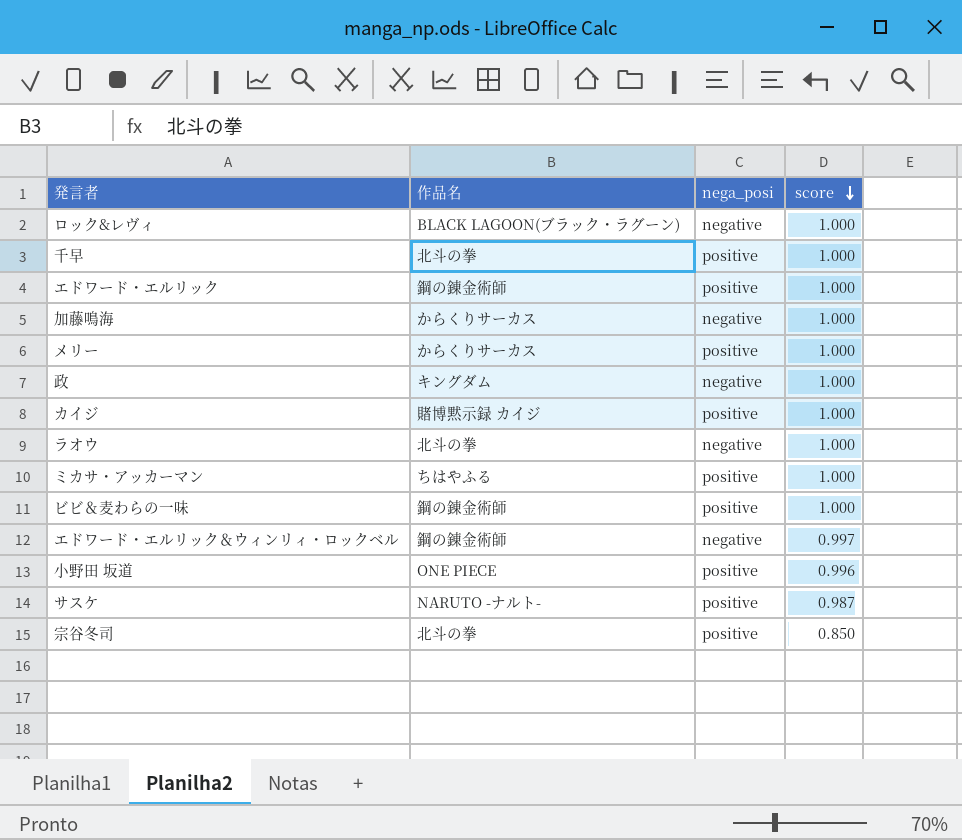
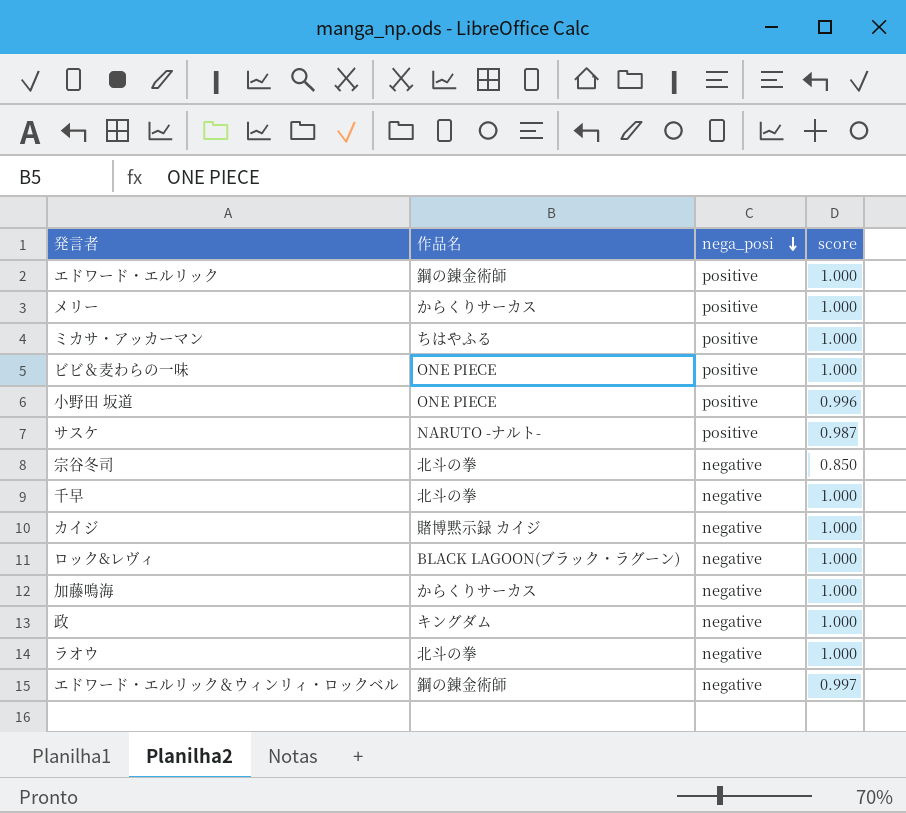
row order: score descending -> nega_posi descending
ビビ＆麦わらの一味 | 作品名: 鋼の錬金術師 -> ONE PIECE
宗谷冬司 | nega_posi: positive -> negative
千早 | nega_posi: positive -> negative
カイジ | nega_posi: positive -> negative

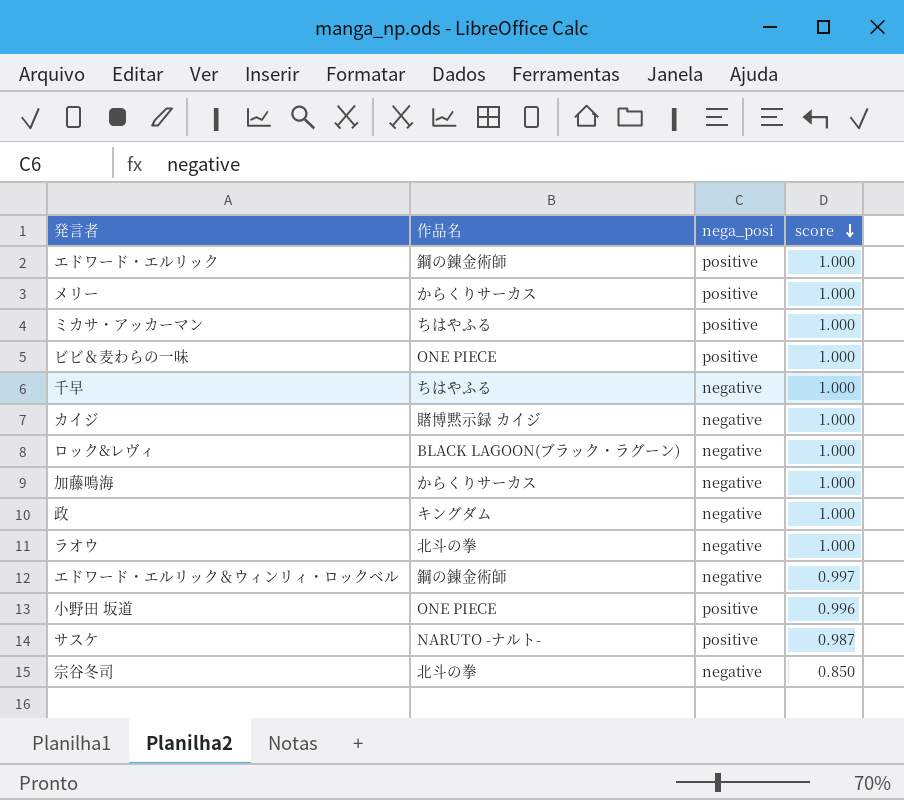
row order: nega_posi descending -> score descending
千早 | 作品名: 北斗の拳 -> ちはやふる

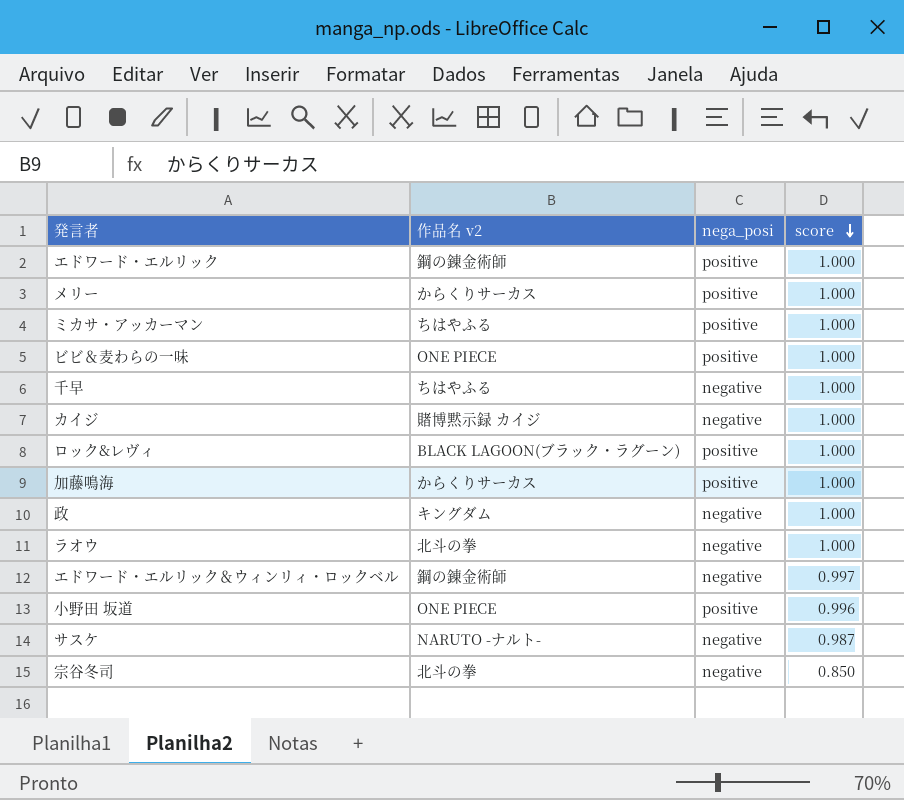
column name: 作品名 -> 作品名 v2
ロック&レヴィ | nega_posi: negative -> positive
加藤鳴海 | nega_posi: negative -> positive
サスケ | nega_posi: positive -> negative

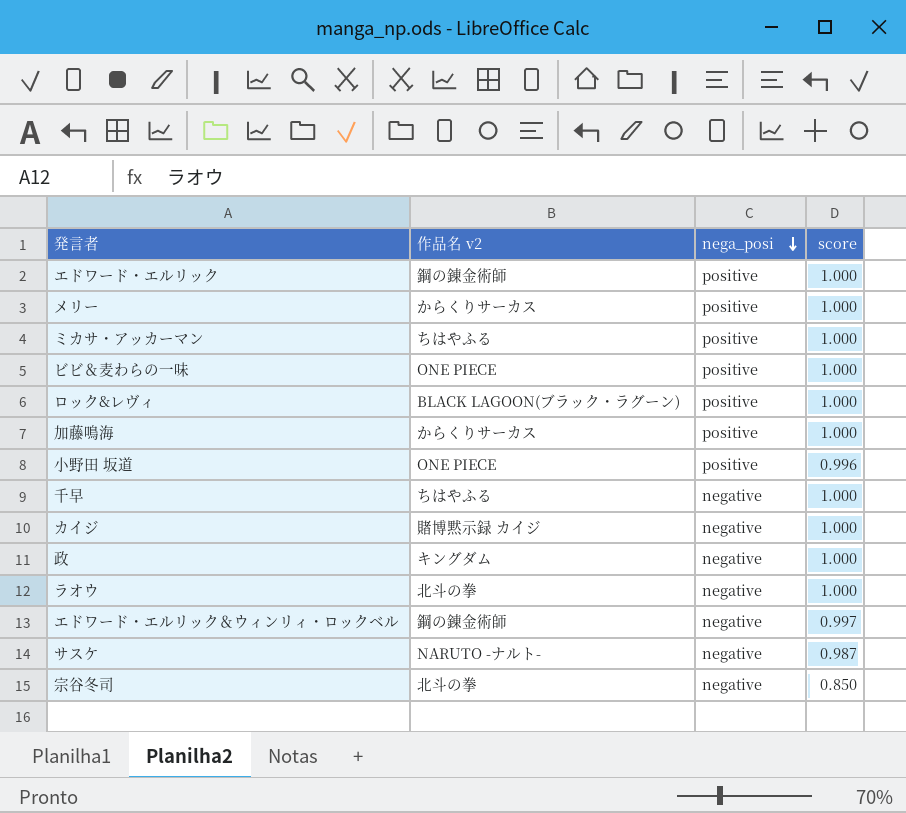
row order: score descending -> nega_posi descending

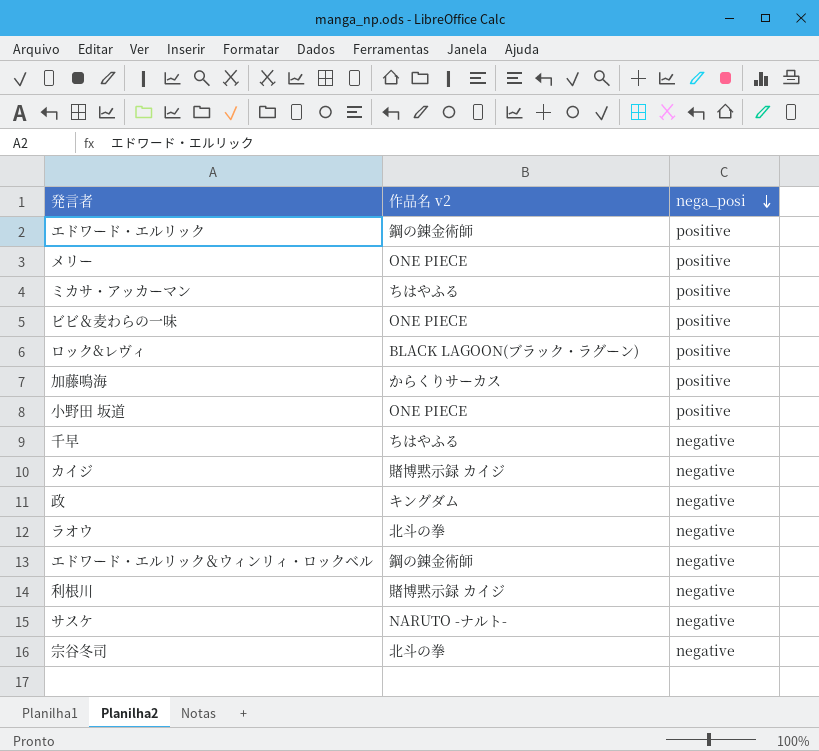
column score | position: 4 -> none
メリー | 作品名 v2: からくりサーカス -> ONE PIECE
row 利根川: none -> 賭博黙示録 カイジ | negative

